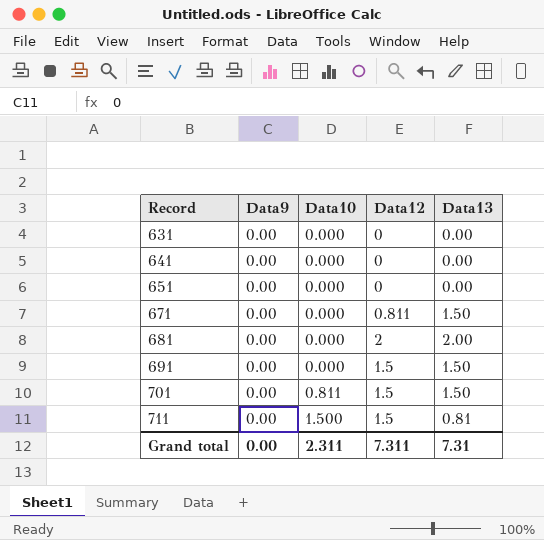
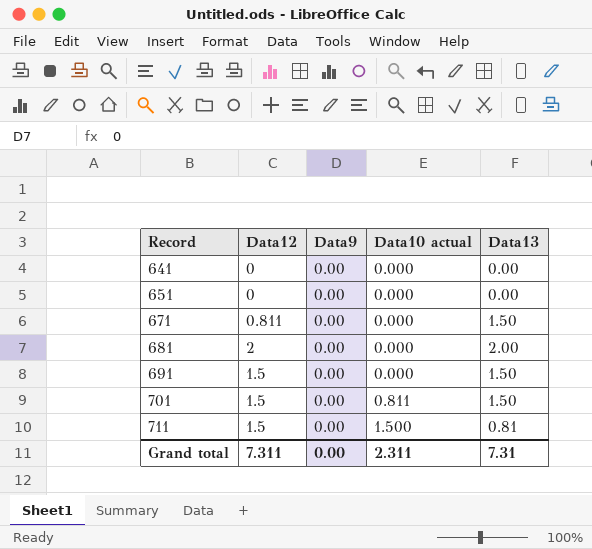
column Data12 | position: 4 -> 2
column name: Data10 -> Data10 actual
row 631: 0.00 | 0.000 | 0 | 0.00 -> none

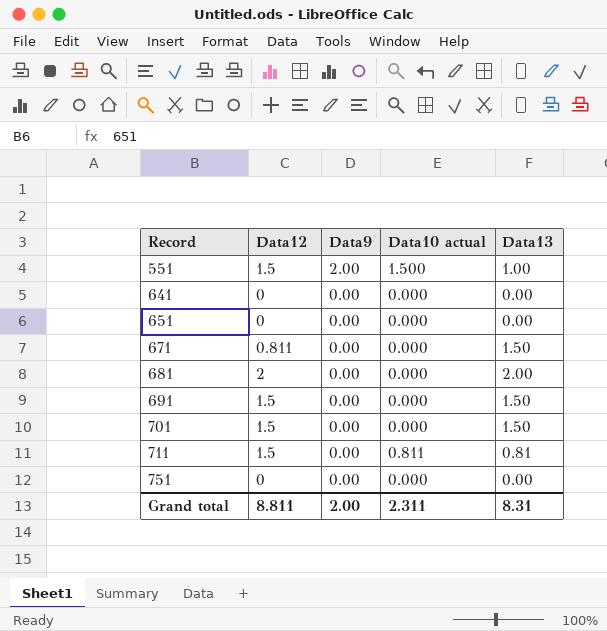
row 551: none -> 1.5 | 2.00 | 1.500 | 1.00
701 | Data10 actual: 0.811 -> 0.000
711 | Data10 actual: 1.500 -> 0.811
row 751: none -> 0 | 0.00 | 0.000 | 0.00
Grand total | Data12: 7.311 -> 8.811
Grand total | Data9: 0.00 -> 2.00
Grand total | Data13: 7.31 -> 8.31

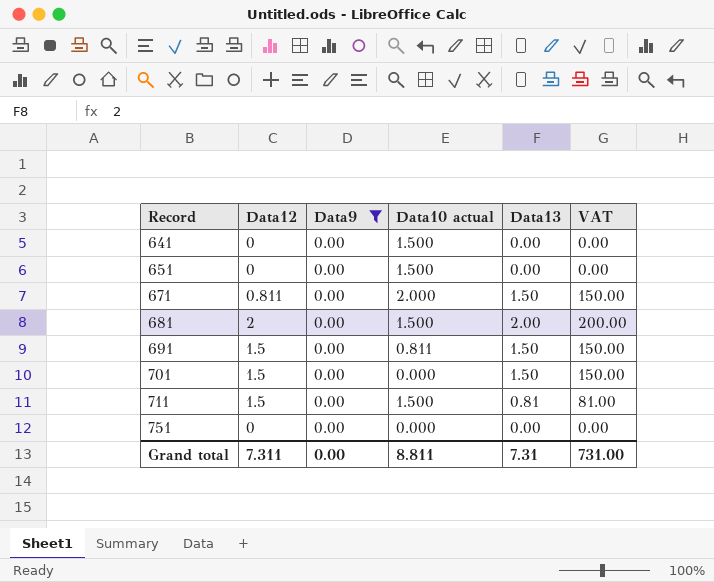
filter: none -> Data9 = 0.00
column VAT | formula: none -> [Data13] * 100
641 | Data10 actual: 0.000 -> 1.500
651 | Data10 actual: 0.000 -> 1.500
671 | Data10 actual: 0.000 -> 2.000
681 | Data10 actual: 0.000 -> 1.500
691 | Data10 actual: 0.000 -> 0.811
711 | Data10 actual: 0.811 -> 1.500
Grand total | Data12: 8.811 -> 7.311
Grand total | Data9: 2.00 -> 0.00
Grand total | Data10 actual: 2.311 -> 8.811
Grand total | Data13: 8.31 -> 7.31

